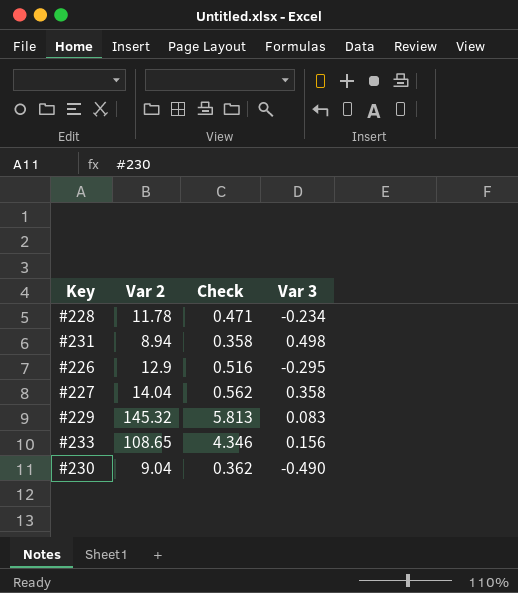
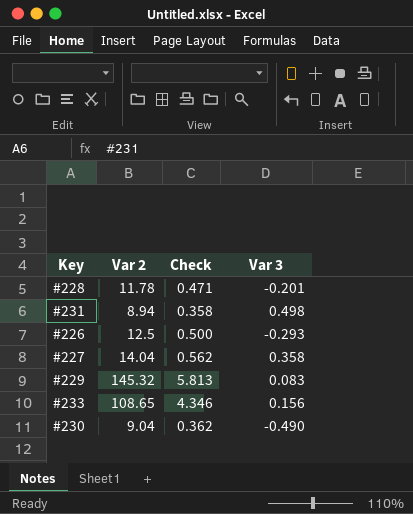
#228 | Var 3: -0.234 -> -0.201
#226 | Var 2: 12.9 -> 12.5
#226 | Check: 0.516 -> 0.500
#226 | Var 3: -0.295 -> -0.293

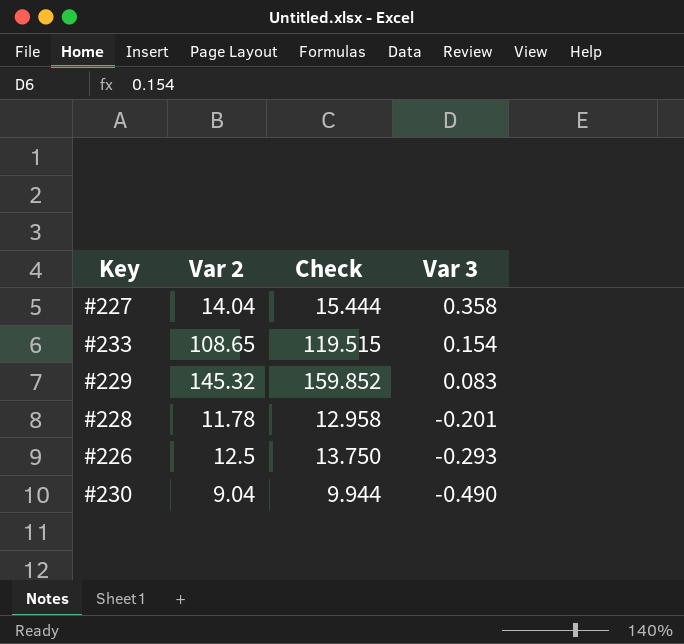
row order: none -> Var 3 descending
column Check | formula: [Var 2] * 0.04 -> [Var 2] * 1.1
row #231: 8.94 | 0.358 | 0.498 -> none
#233 | Var 3: 0.156 -> 0.154

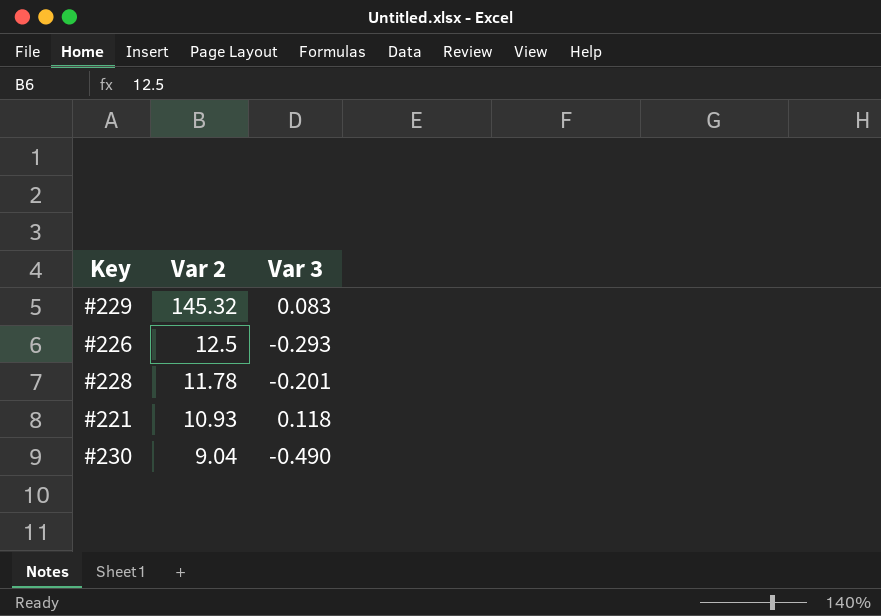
row order: Var 3 descending -> Var 2 descending
column Check | formula: [Var 2] * 1.1 -> none
row #227: 14.04 | 15.444 | 0.358 -> none
row #233: 108.65 | 119.515 | 0.154 -> none
row #221: none -> 10.93 | 0.118

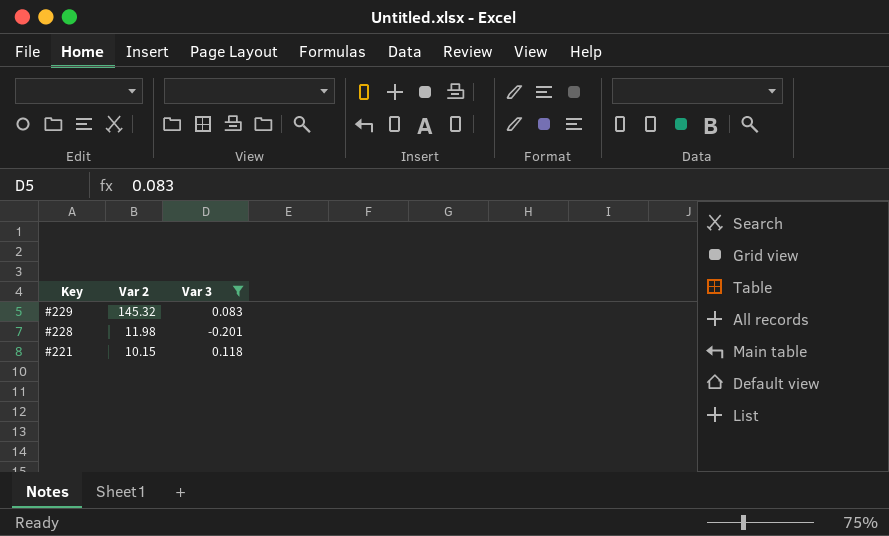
filter: none -> Var 3 >= -0.201
#228 | Var 2: 11.78 -> 11.98
#221 | Var 2: 10.93 -> 10.15

